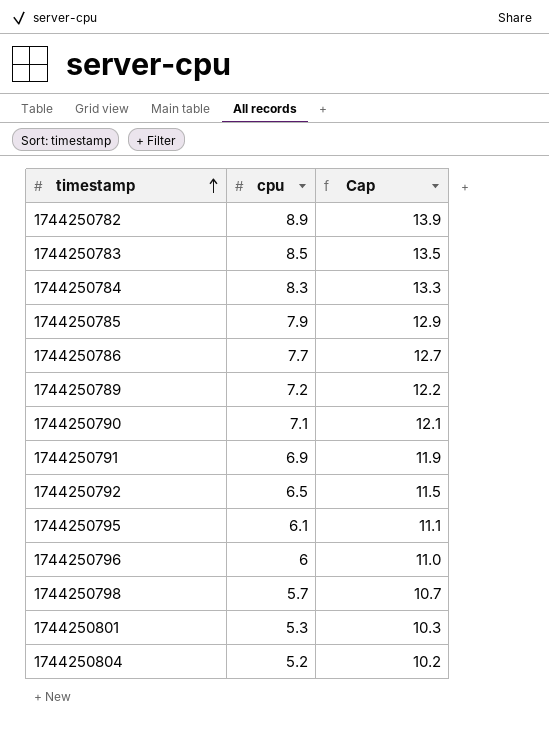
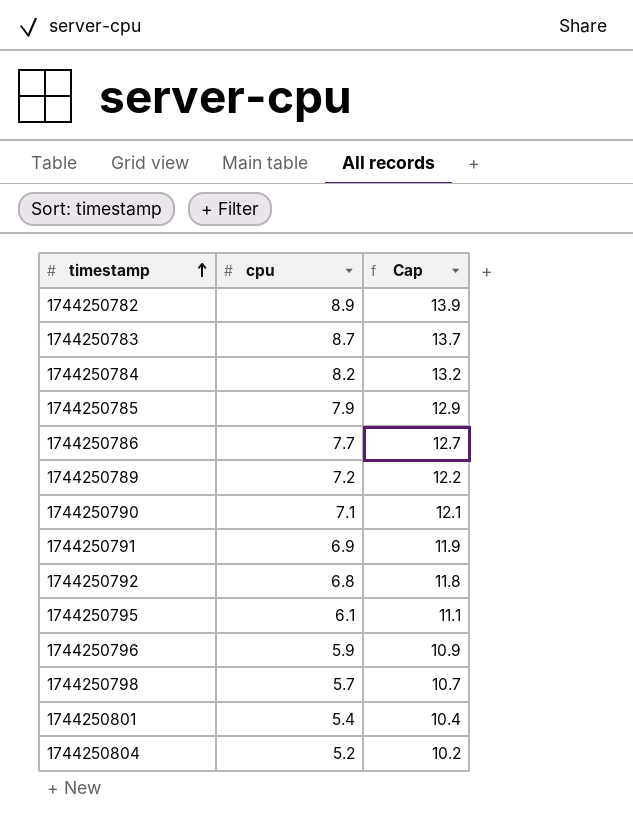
1744250783 | cpu: 8.5 -> 8.7
1744250783 | Cap: 13.5 -> 13.7
1744250784 | cpu: 8.3 -> 8.2
1744250784 | Cap: 13.3 -> 13.2
1744250792 | cpu: 6.5 -> 6.8
1744250792 | Cap: 11.5 -> 11.8
1744250796 | cpu: 6 -> 5.9
1744250796 | Cap: 11.0 -> 10.9
1744250801 | cpu: 5.3 -> 5.4
1744250801 | Cap: 10.3 -> 10.4

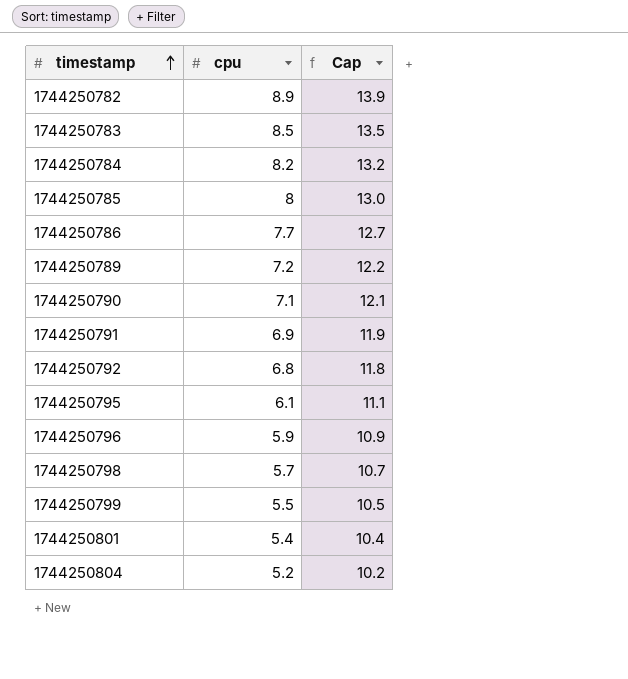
1744250783 | cpu: 8.7 -> 8.5
1744250783 | Cap: 13.7 -> 13.5
1744250785 | cpu: 7.9 -> 8
1744250785 | Cap: 12.9 -> 13.0
row 1744250799: none -> 5.5 | 10.5

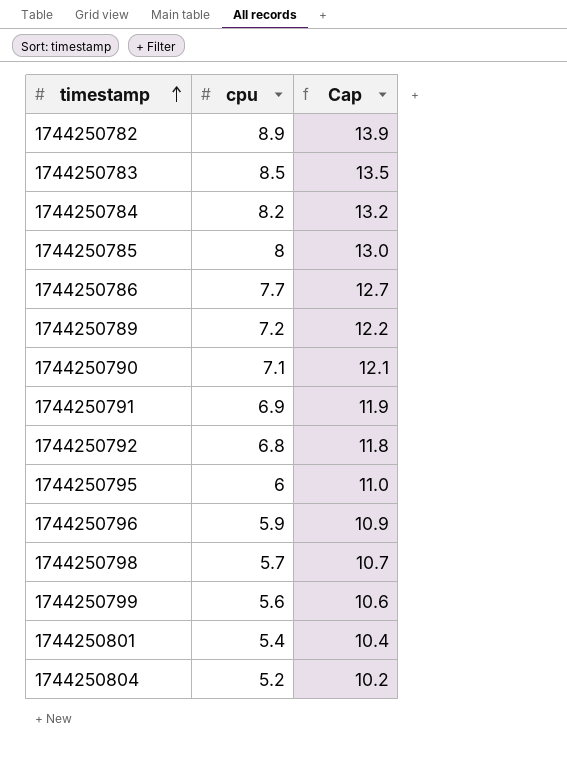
1744250795 | cpu: 6.1 -> 6
1744250795 | Cap: 11.1 -> 11.0
1744250799 | cpu: 5.5 -> 5.6
1744250799 | Cap: 10.5 -> 10.6

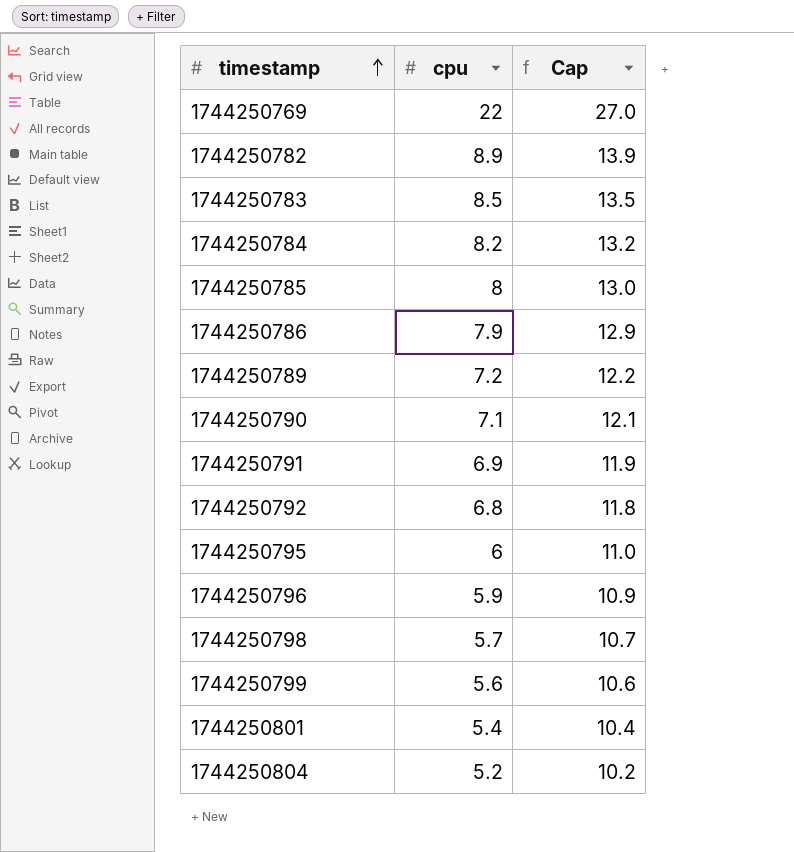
row 1744250769: none -> 22 | 27.0
1744250786 | cpu: 7.7 -> 7.9
1744250786 | Cap: 12.7 -> 12.9

